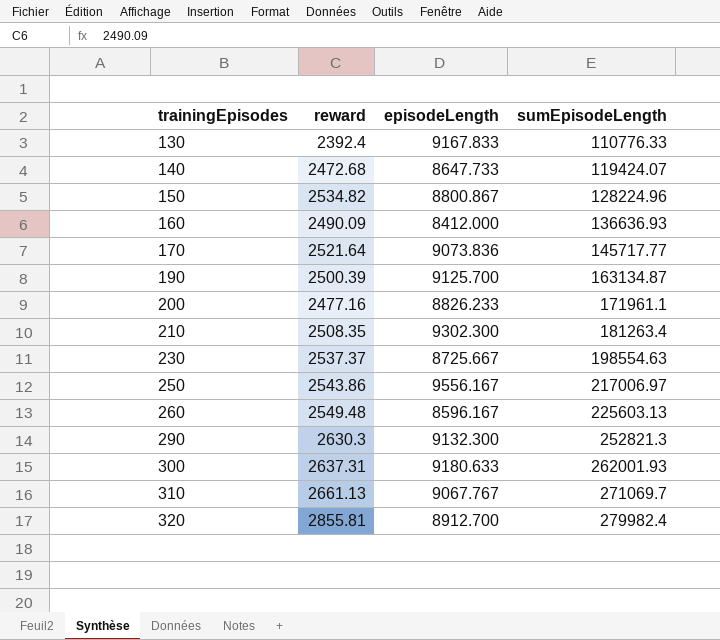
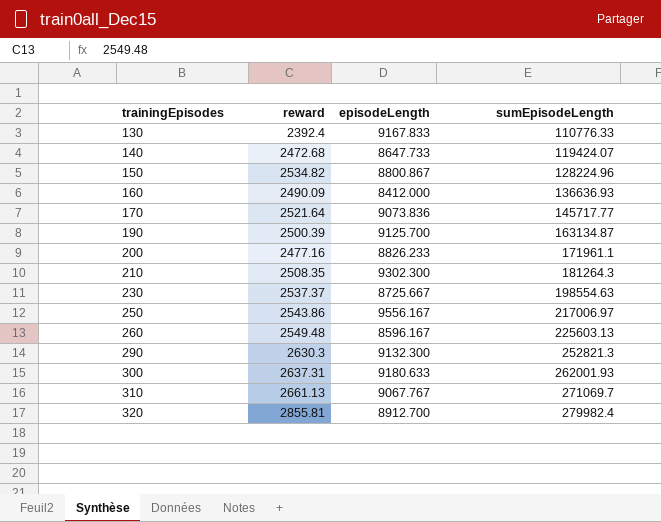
210 | sumEpisodeLength: 181263.4 -> 181264.3

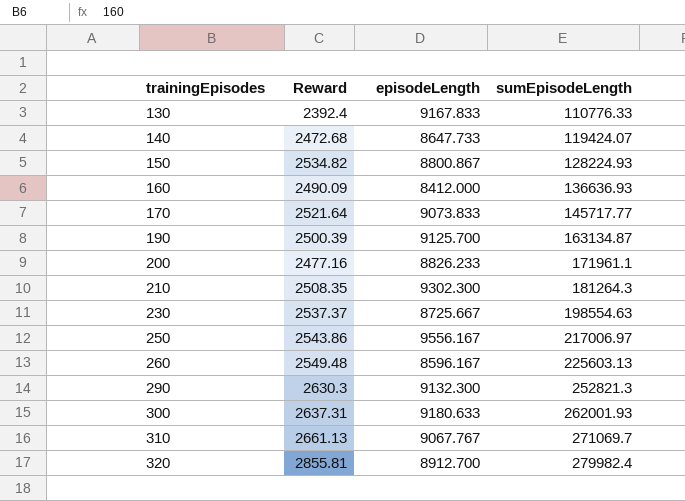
column name: reward -> Reward
150 | sumEpisodeLength: 128224.96 -> 128224.93
170 | episodeLength: 9073.836 -> 9073.833

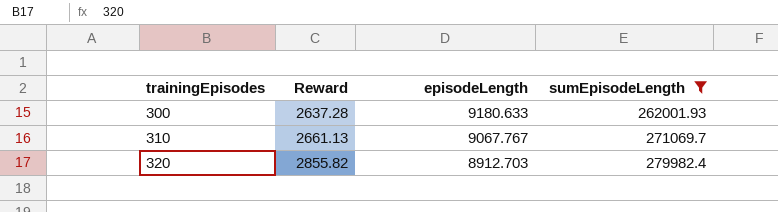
filter: none -> sumEpisodeLength >= 262001.93
300 | Reward: 2637.31 -> 2637.28
320 | Reward: 2855.81 -> 2855.82
320 | episodeLength: 8912.700 -> 8912.703

